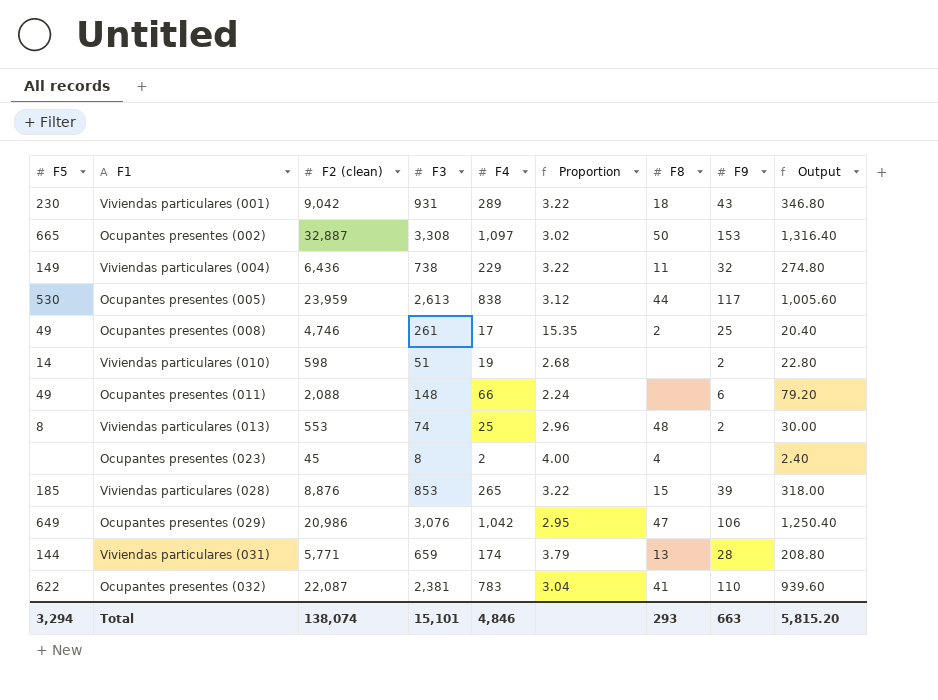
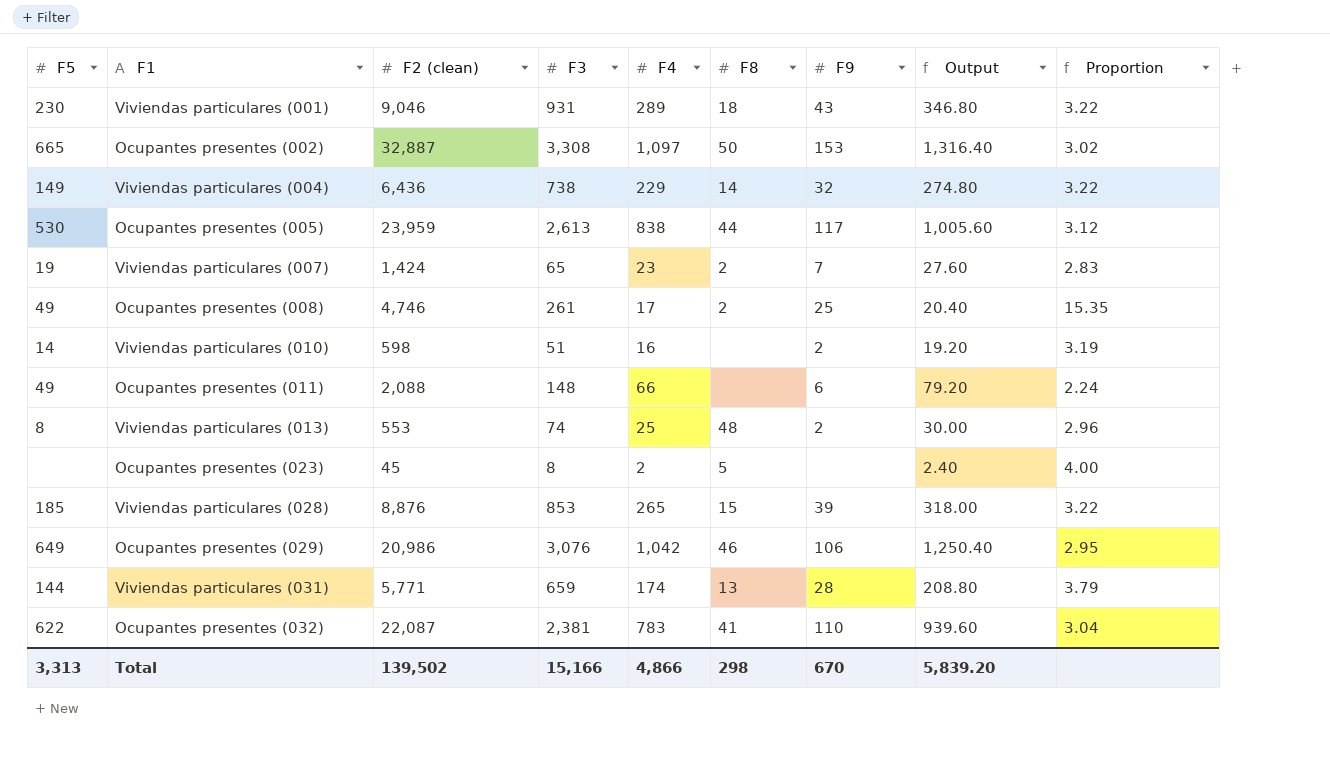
column Proportion | position: 6 -> 9
Viviendas particulares (001) | F2 (clean): 9,042 -> 9,046
Viviendas particulares (004) | F8: 11 -> 14
row Viviendas particulares (007): none -> 19 | 1,424 | 65 | 23 | 2 | 7 | 27.60 | 2.83
Viviendas particulares (010) | F4: 19 -> 16
Viviendas particulares (010) | Output: 22.80 -> 19.20
Viviendas particulares (010) | Proportion: 2.68 -> 3.19
Ocupantes presentes (023) | F8: 4 -> 5
Ocupantes presentes (029) | F8: 47 -> 46
Total | F5: 3,294 -> 3,313
Total | F2 (clean): 138,074 -> 139,502
Total | F3: 15,101 -> 15,166
Total | F4: 4,846 -> 4,866
Total | F8: 293 -> 298
Total | F9: 663 -> 670
Total | Output: 5,815.20 -> 5,839.20

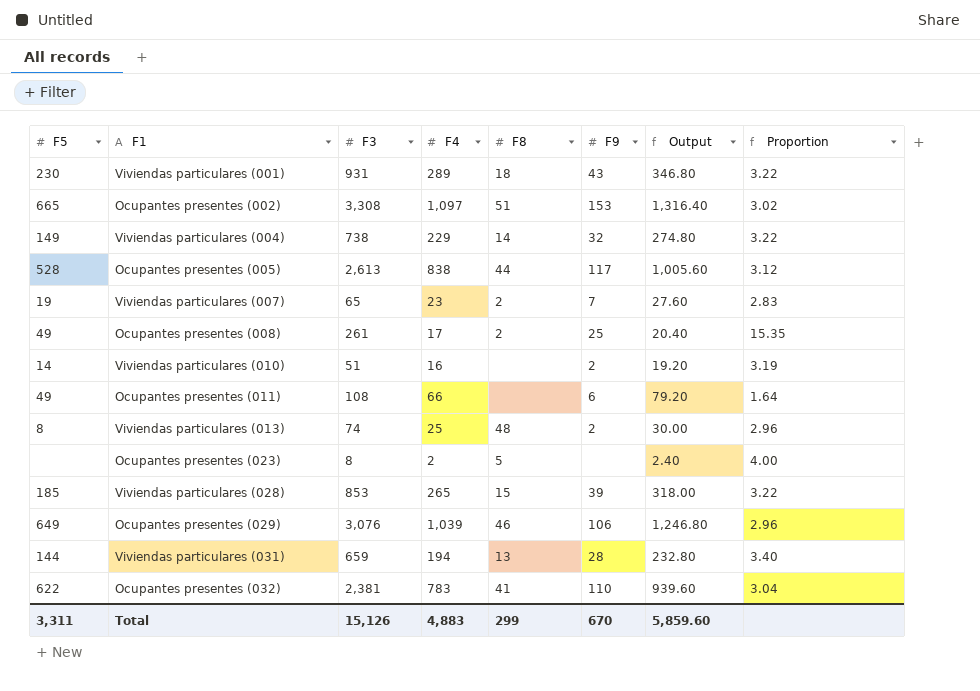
column F2 (clean) | position: 3 -> none
Ocupantes presentes (002) | F8: 50 -> 51
Ocupantes presentes (005) | F5: 530 -> 528
Ocupantes presentes (011) | F3: 148 -> 108
Ocupantes presentes (011) | Proportion: 2.24 -> 1.64
Ocupantes presentes (029) | F4: 1,042 -> 1,039
Ocupantes presentes (029) | Output: 1,250.40 -> 1,246.80
Ocupantes presentes (029) | Proportion: 2.95 -> 2.96
Viviendas particulares (031) | F4: 174 -> 194
Viviendas particulares (031) | Output: 208.80 -> 232.80
Viviendas particulares (031) | Proportion: 3.79 -> 3.40
Total | F5: 3,313 -> 3,311
Total | F3: 15,166 -> 15,126
Total | F4: 4,866 -> 4,883
Total | F8: 298 -> 299
Total | Output: 5,839.20 -> 5,859.60

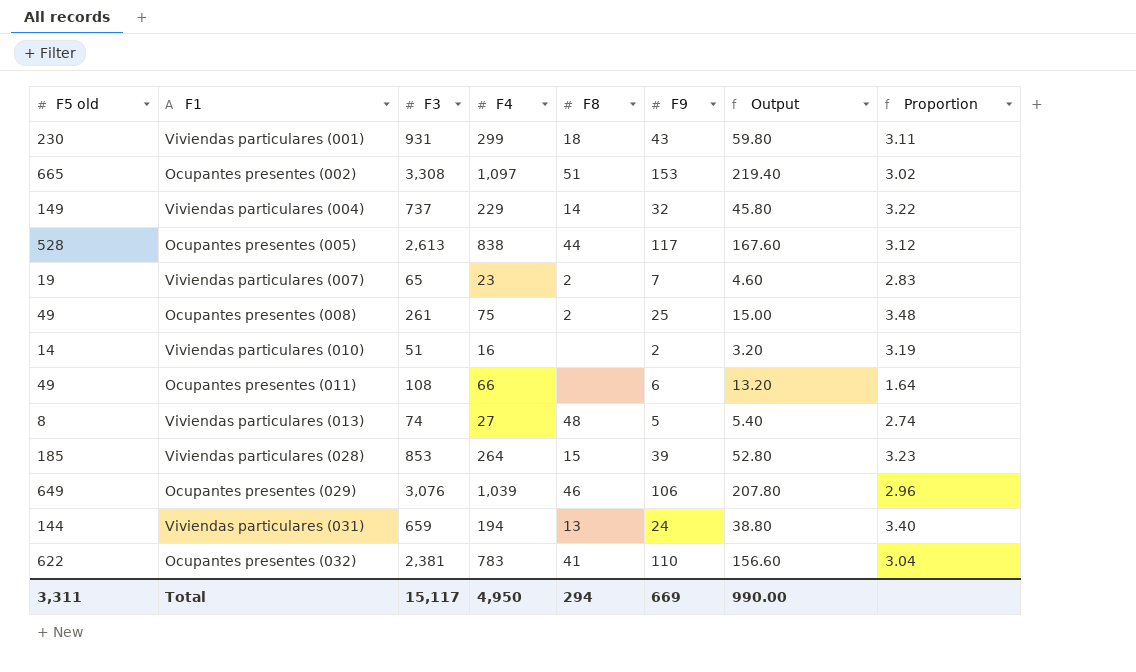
column name: F5 -> F5 old
column Output | formula: [F4] * 1.2 -> [F4] * 0.2
row Ocupantes presentes (023): none | 8 | 2 | 5 | none | 2.40 | 4.00 -> none
Viviendas particulares (001) | F4: 289 -> 299
Viviendas particulares (001) | Proportion: 3.22 -> 3.11
Viviendas particulares (004) | F3: 738 -> 737
Ocupantes presentes (008) | F4: 17 -> 75
Ocupantes presentes (008) | Proportion: 15.35 -> 3.48
Viviendas particulares (013) | F4: 25 -> 27
Viviendas particulares (013) | F9: 2 -> 5
Viviendas particulares (013) | Proportion: 2.96 -> 2.74
Viviendas particulares (028) | F4: 265 -> 264
Viviendas particulares (028) | Proportion: 3.22 -> 3.23
Viviendas particulares (031) | F9: 28 -> 24
Total | F3: 15,126 -> 15,117
Total | F4: 4,883 -> 4,950
Total | F8: 299 -> 294
Total | F9: 670 -> 669
Total | Output: 5,859.60 -> 990.00

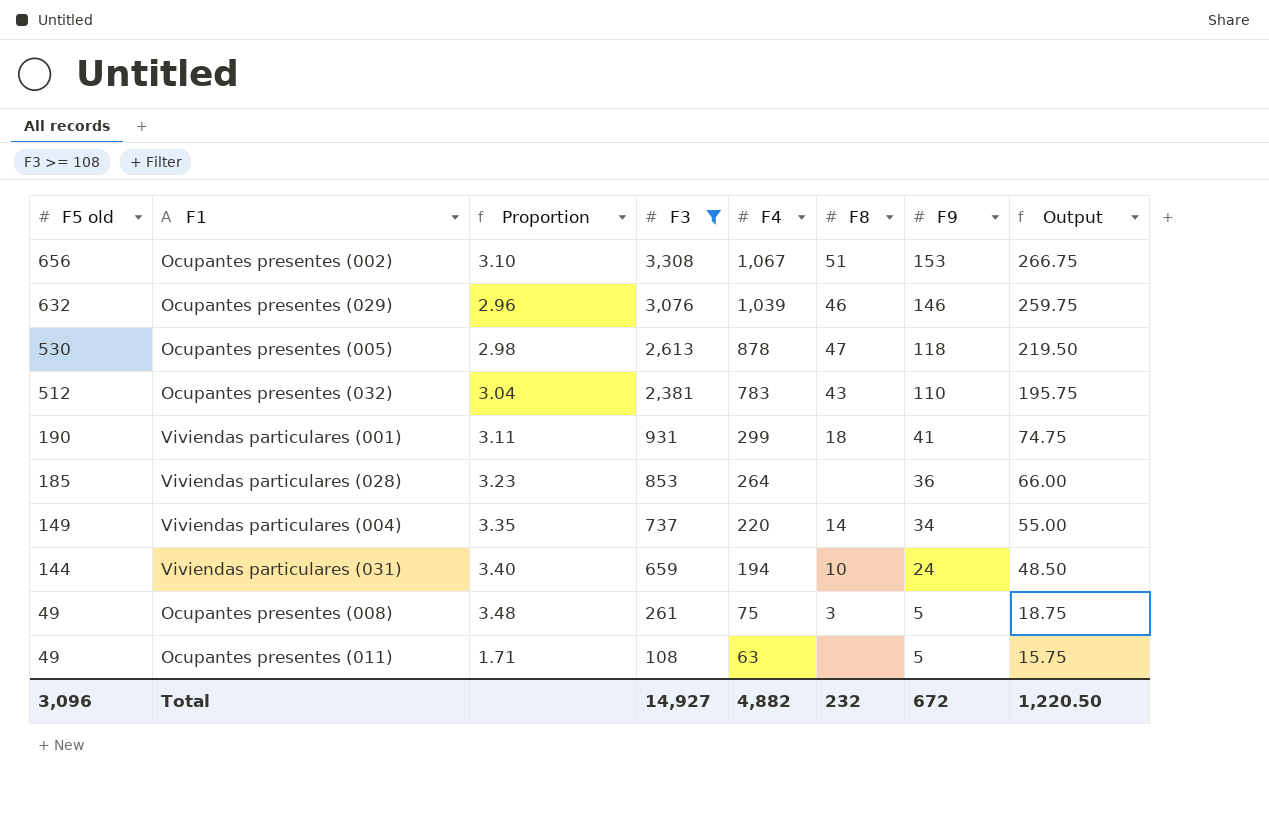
filter: none -> F3 >= 108
row order: none -> F5 old descending
column Proportion | position: 8 -> 3
column Output | formula: [F4] * 0.2 -> [F4] * 0.25
Ocupantes presentes (002) | F5 old: 665 -> 656
Ocupantes presentes (002) | Proportion: 3.02 -> 3.10
Ocupantes presentes (002) | F4: 1,097 -> 1,067
Ocupantes presentes (029) | F5 old: 649 -> 632
Ocupantes presentes (029) | F9: 106 -> 146
Ocupantes presentes (005) | F5 old: 528 -> 530
Ocupantes presentes (005) | Proportion: 3.12 -> 2.98
Ocupantes presentes (005) | F4: 838 -> 878
Ocupantes presentes (005) | F8: 44 -> 47
Ocupantes presentes (005) | F9: 117 -> 118
Ocupantes presentes (032) | F5 old: 622 -> 512
Ocupantes presentes (032) | F8: 41 -> 43
Viviendas particulares (001) | F5 old: 230 -> 190
Viviendas particulares (001) | F9: 43 -> 41
Viviendas particulares (028) | F8: 15 -> none
Viviendas particulares (028) | F9: 39 -> 36
Viviendas particulares (004) | Proportion: 3.22 -> 3.35
Viviendas particulares (004) | F4: 229 -> 220
Viviendas particulares (004) | F9: 32 -> 34
Viviendas particulares (031) | F8: 13 -> 10
Ocupantes presentes (008) | F8: 2 -> 3
Ocupantes presentes (008) | F9: 25 -> 5
Ocupantes presentes (011) | Proportion: 1.64 -> 1.71
Ocupantes presentes (011) | F4: 66 -> 63
Ocupantes presentes (011) | F9: 6 -> 5
Total | F5 old: 3,311 -> 3,096
Total | F3: 15,117 -> 14,927
Total | F4: 4,950 -> 4,882
Total | F8: 294 -> 232
Total | F9: 669 -> 672
Total | Output: 990.00 -> 1,220.50

